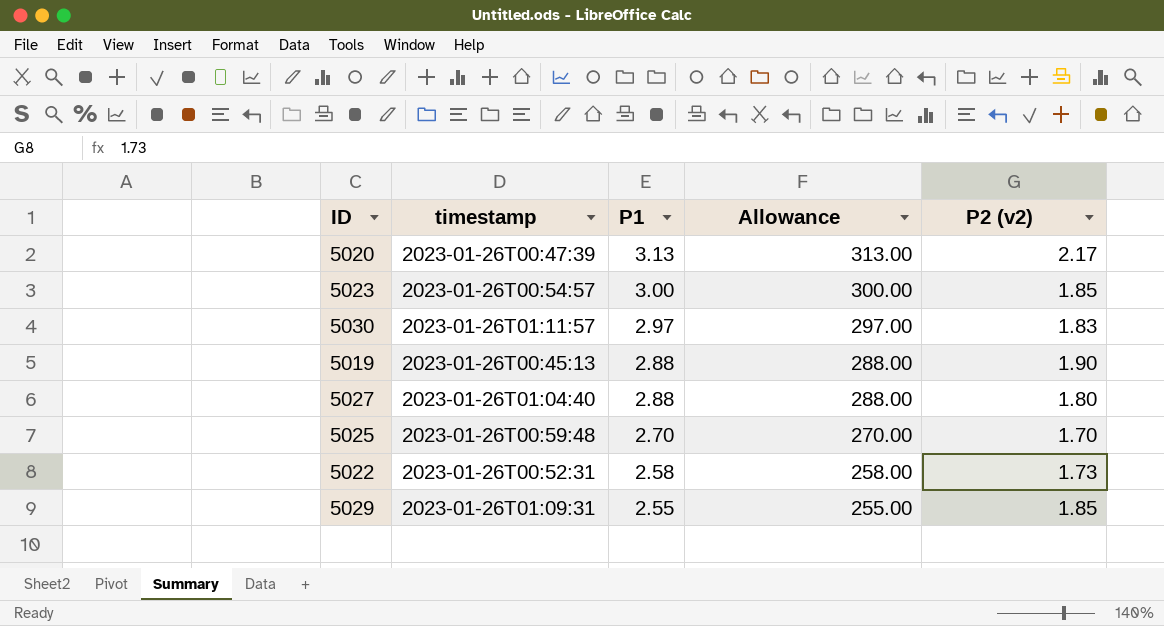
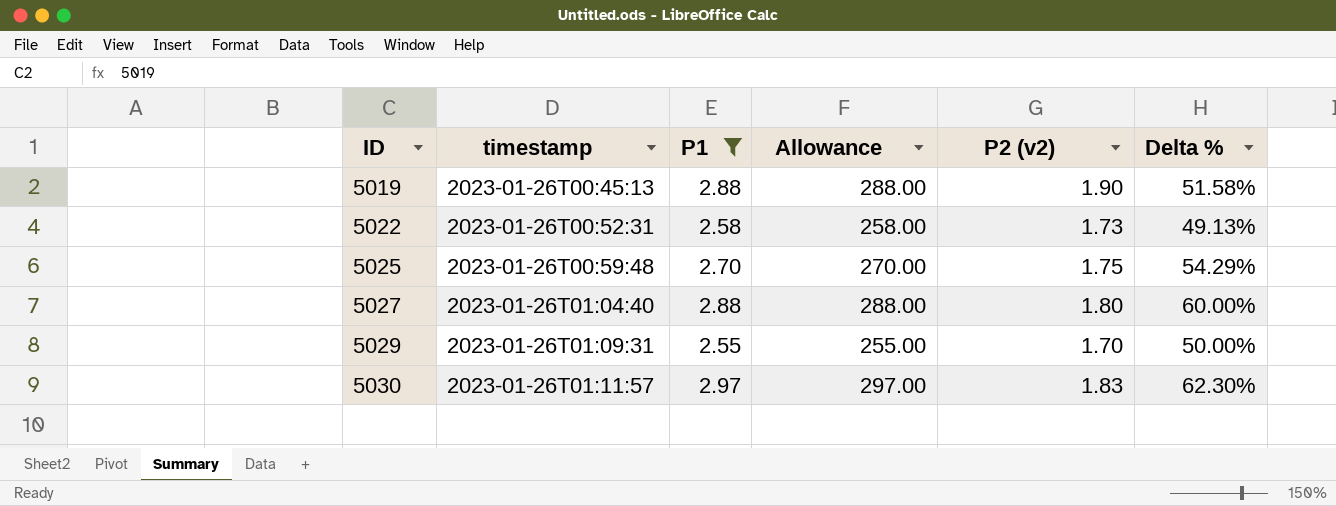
filter: none -> P1 <= 2.97
row order: P1 descending -> ID ascending
column Delta % | formula: none -> ([P1] - [P2 (v2)]) / [P2 (v2)]
5025 | P2 (v2): 1.70 -> 1.75
5029 | P2 (v2): 1.85 -> 1.70

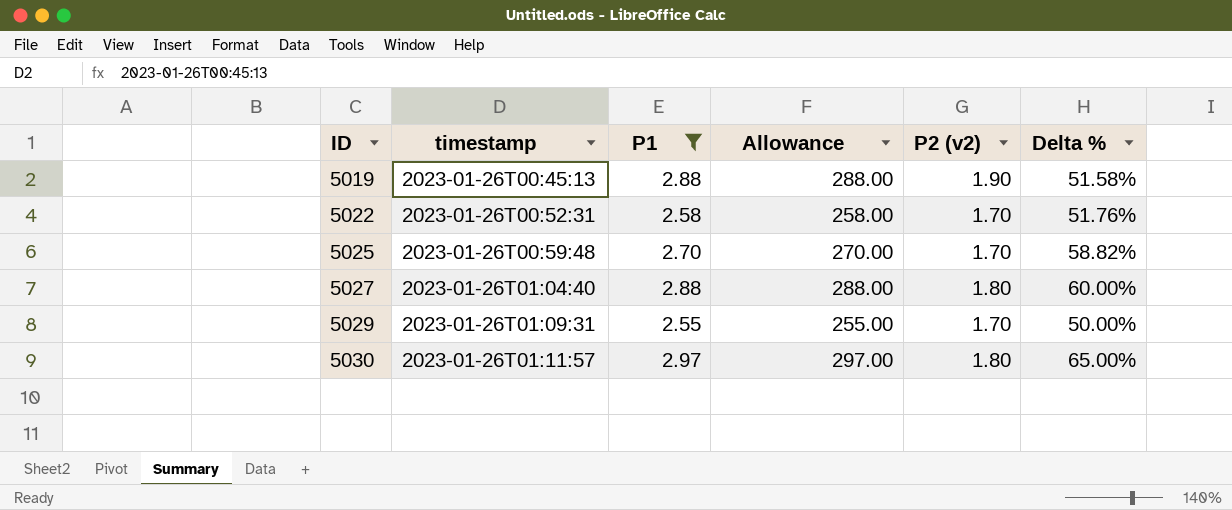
5022 | P2 (v2): 1.73 -> 1.70
5022 | Delta %: 49.13% -> 51.76%
5025 | P2 (v2): 1.75 -> 1.70
5025 | Delta %: 54.29% -> 58.82%
5030 | P2 (v2): 1.83 -> 1.80
5030 | Delta %: 62.30% -> 65.00%

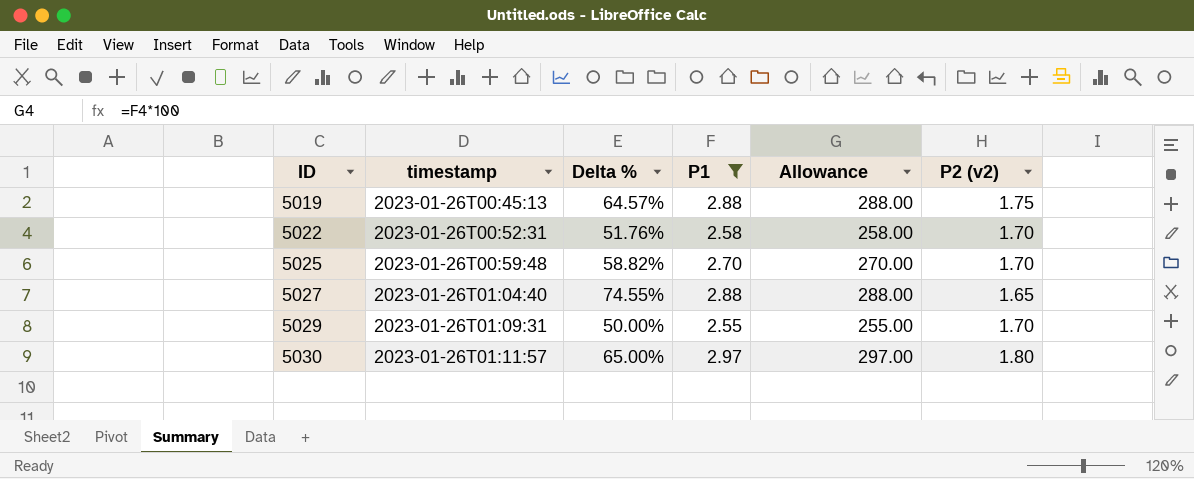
column Delta % | position: 6 -> 3
5019 | Delta %: 51.58% -> 64.57%
5019 | P2 (v2): 1.90 -> 1.75
5027 | Delta %: 60.00% -> 74.55%
5027 | P2 (v2): 1.80 -> 1.65

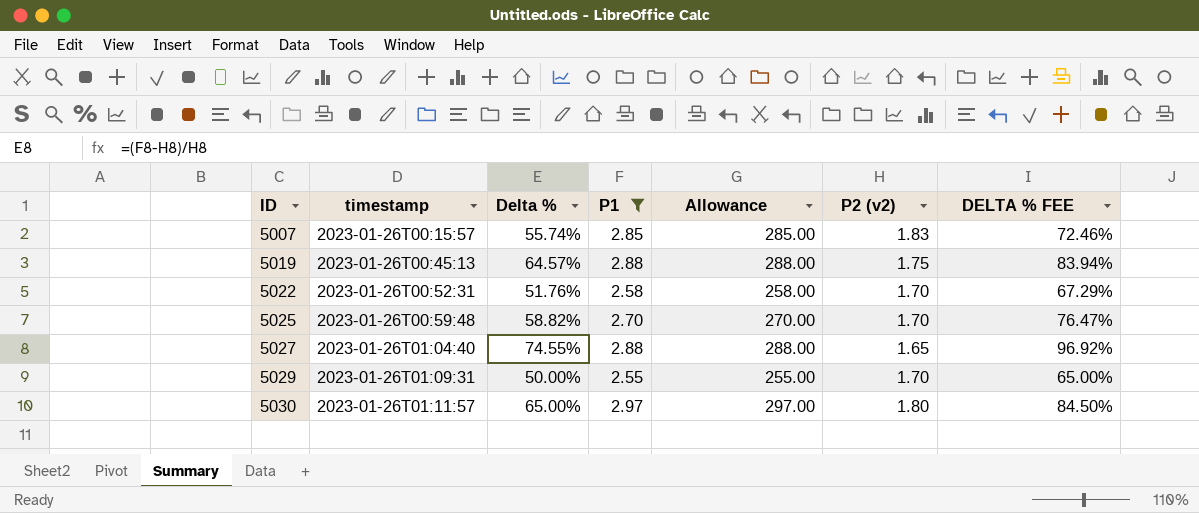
column DELTA % FEE | formula: none -> [Delta %] * 1.3
row 5007: none -> 2023-01-26T00:15:57 | 55.74% | 2.85 | 285.00 | 1.83 | 72.46%

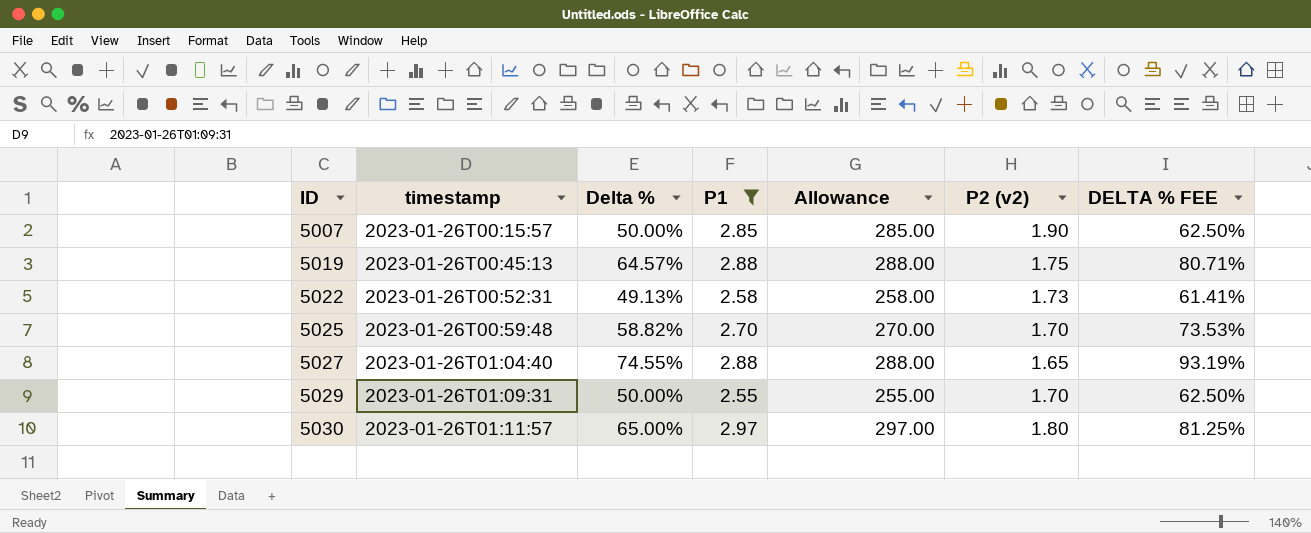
column DELTA % FEE | formula: [Delta %] * 1.3 -> [Delta %] * 1.25
5007 | Delta %: 55.74% -> 50.00%
5007 | P2 (v2): 1.83 -> 1.90
5022 | Delta %: 51.76% -> 49.13%
5022 | P2 (v2): 1.70 -> 1.73

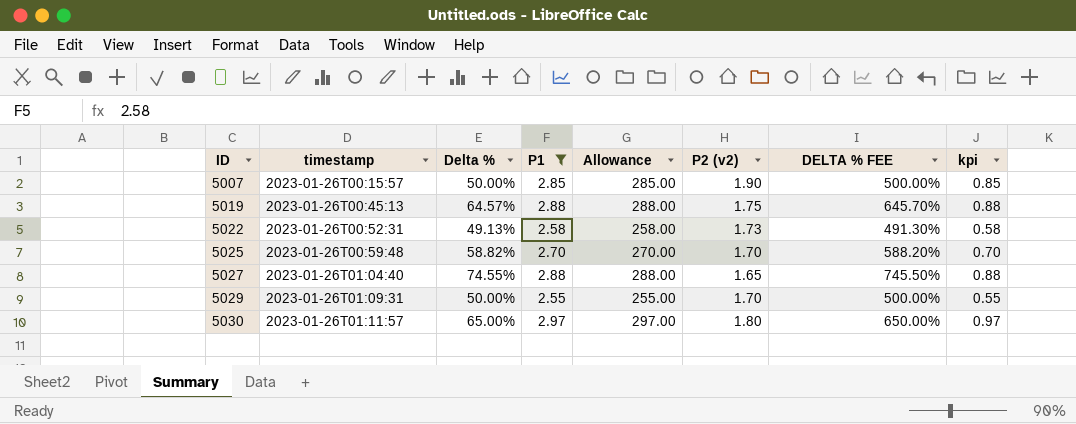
column DELTA % FEE | formula: [Delta %] * 1.25 -> [Delta %] * 10
column kpi | formula: none -> [P1] - 2

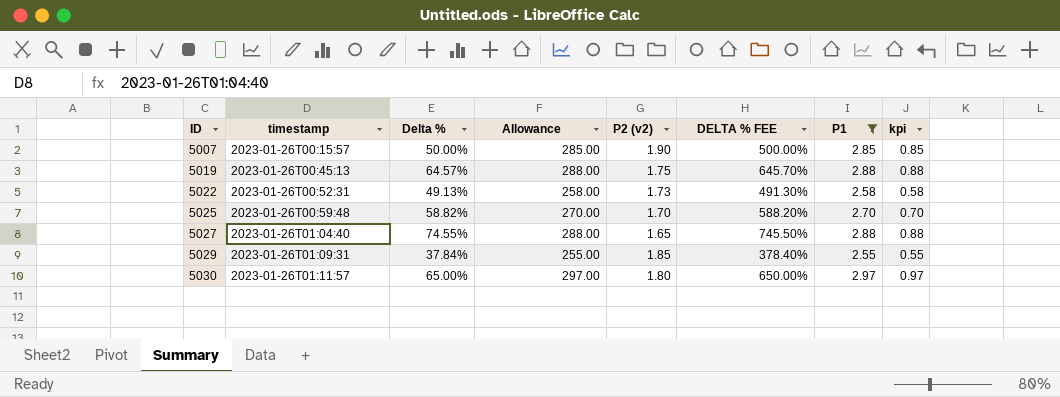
column P1 | position: 4 -> 7
5029 | Delta %: 50.00% -> 37.84%
5029 | P2 (v2): 1.70 -> 1.85
5029 | DELTA % FEE: 500.00% -> 378.40%

